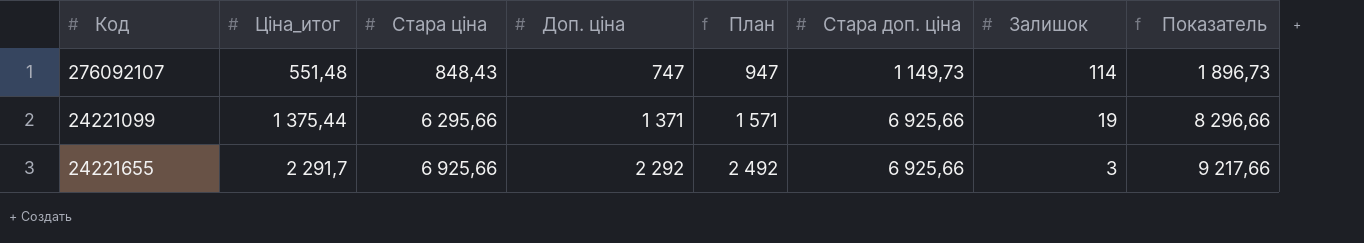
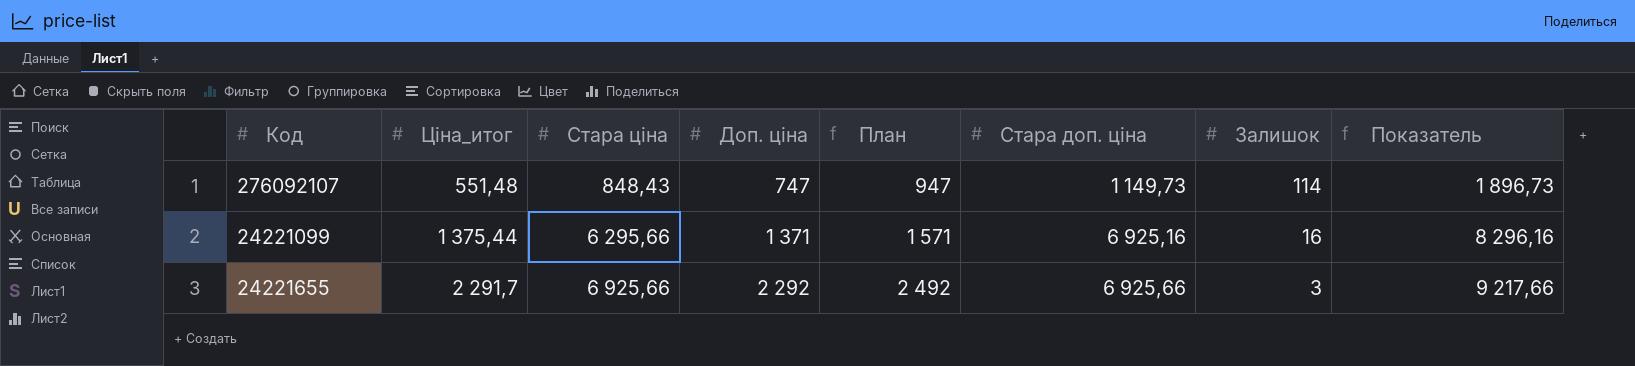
24221099 | Стара доп. ціна: 6 925,66 -> 6 925,16
24221099 | Залишок: 19 -> 16
24221099 | Показатель: 8 296,66 -> 8 296,16

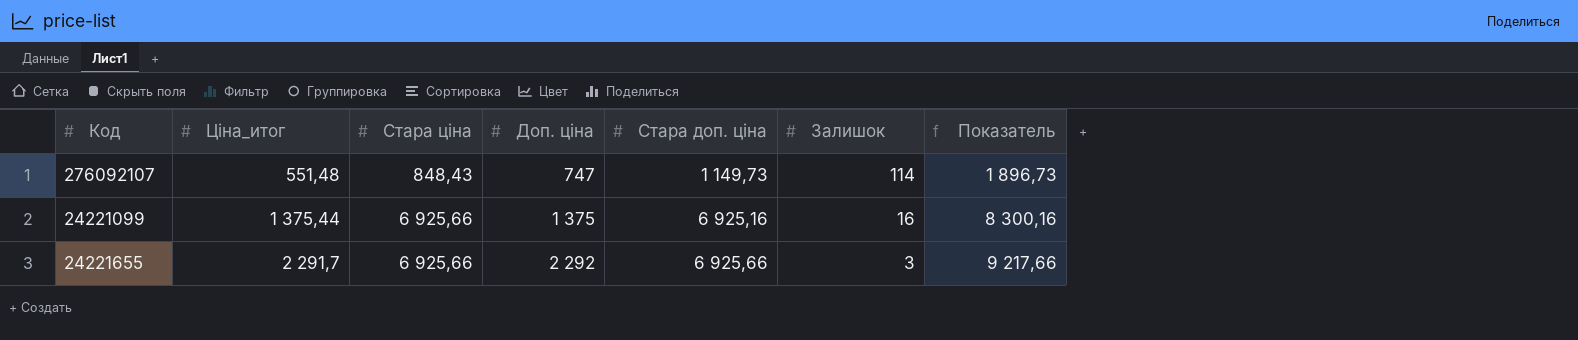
column План | formula: [Доп. ціна] + 200 -> none
24221099 | Стара ціна: 6 295,66 -> 6 925,66
24221099 | Доп. ціна: 1 371 -> 1 375
24221099 | Показатель: 8 296,16 -> 8 300,16

